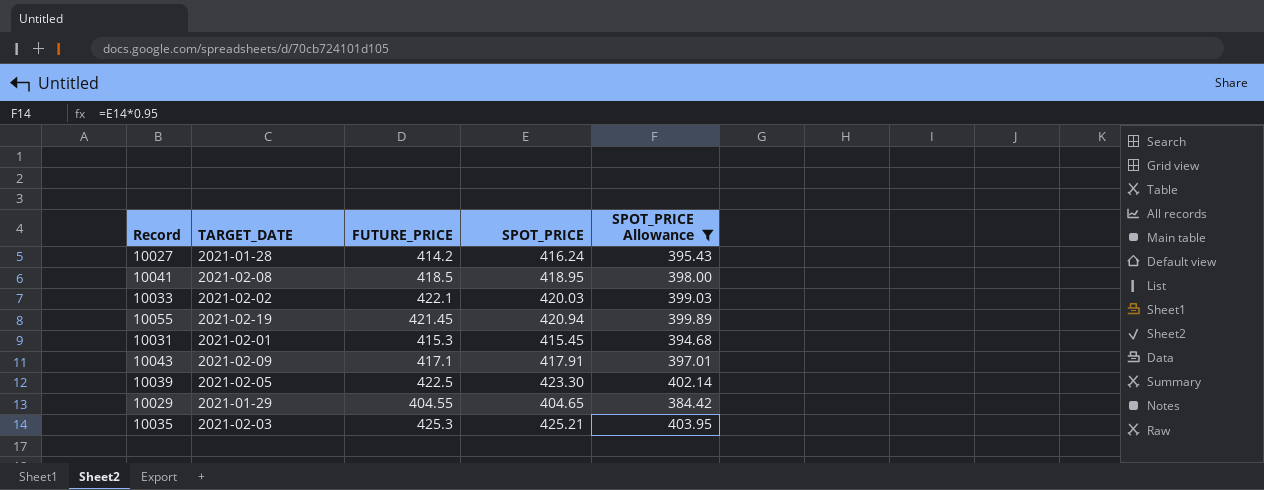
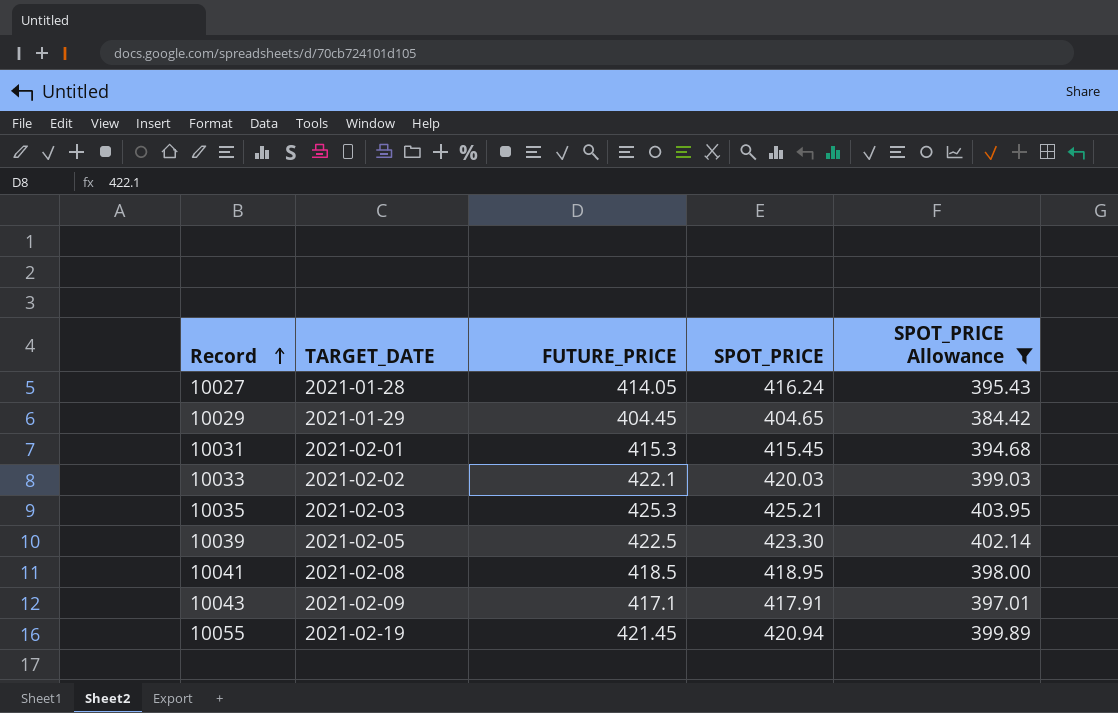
row order: none -> Record ascending
10027 | FUTURE_PRICE: 414.2 -> 414.05
10029 | FUTURE_PRICE: 404.55 -> 404.45

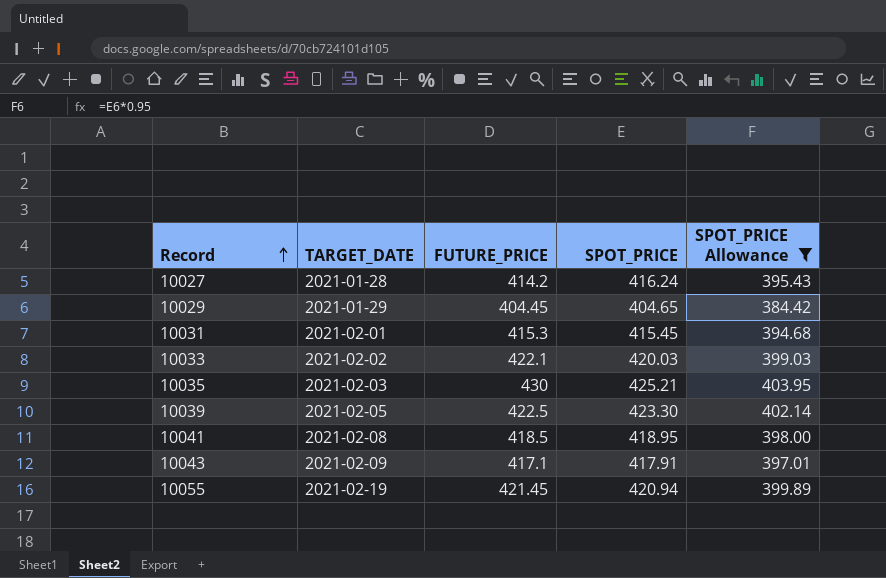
10027 | FUTURE_PRICE: 414.05 -> 414.2
10035 | FUTURE_PRICE: 425.3 -> 430

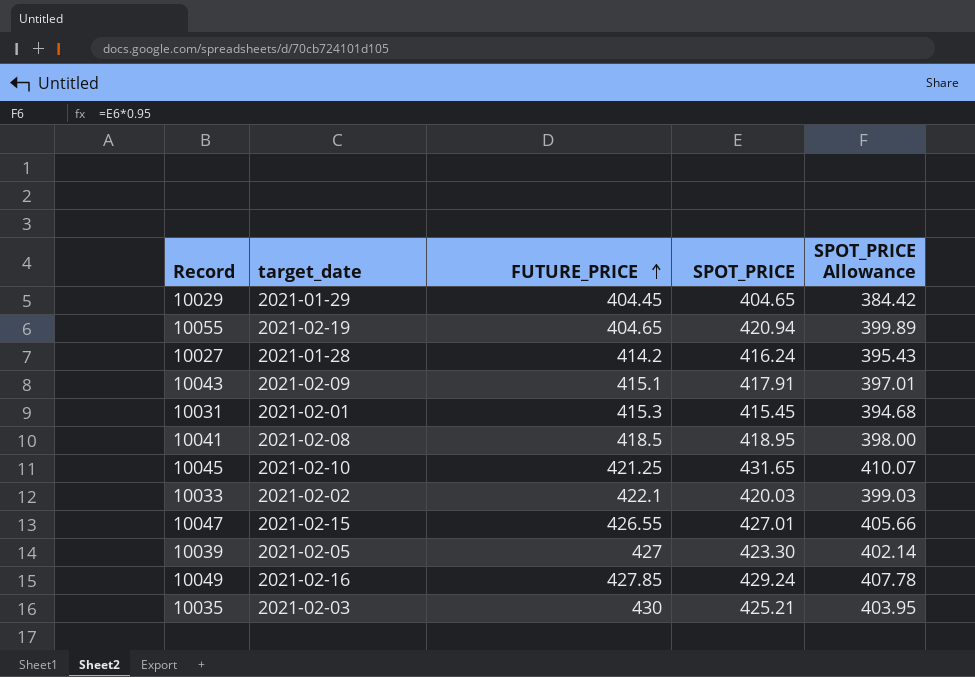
filter: SPOT_PRICE Allowance <= 403.95 -> none
row order: Record ascending -> FUTURE_PRICE ascending
column name: TARGET_DATE -> target_date
10055 | FUTURE_PRICE: 421.45 -> 404.65
10043 | FUTURE_PRICE: 417.1 -> 415.1
10039 | FUTURE_PRICE: 422.5 -> 427

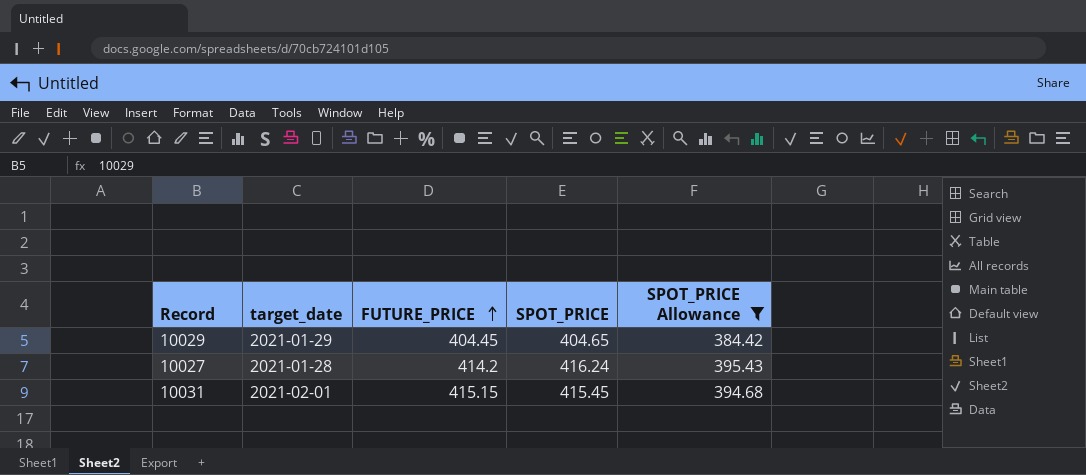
filter: none -> SPOT_PRICE Allowance <= 395.43
10031 | FUTURE_PRICE: 415.3 -> 415.15

